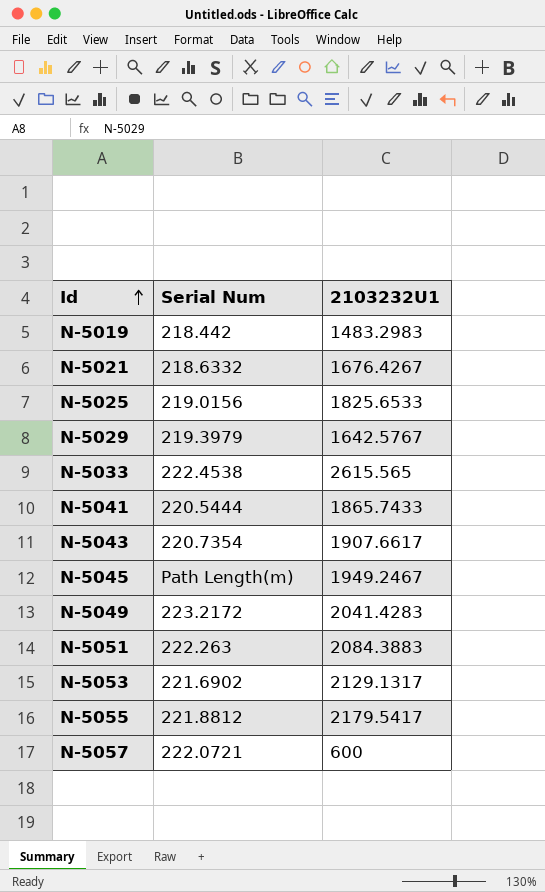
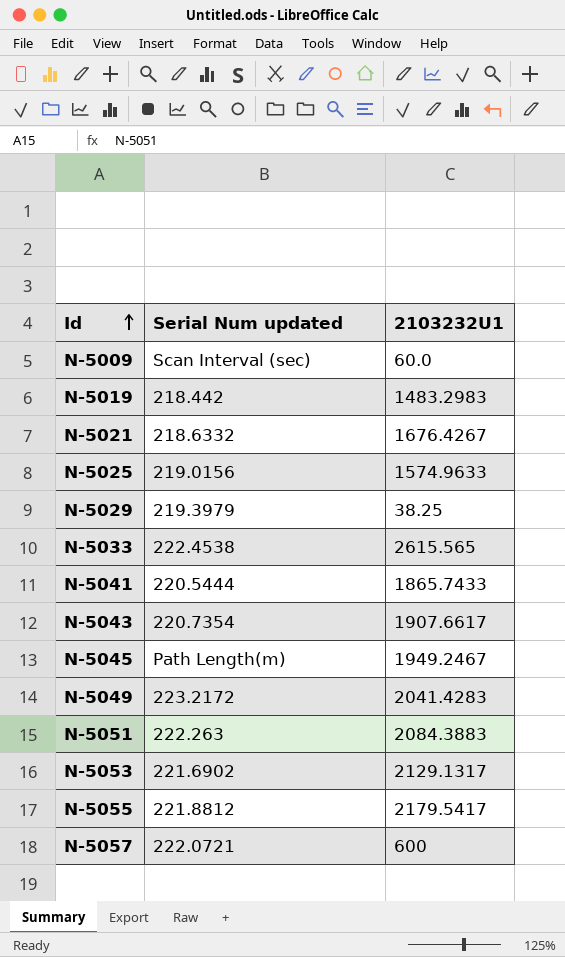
column name: Serial Num -> Serial Num updated
row N-5009: none -> Scan Interval (sec) | 60.0
N-5025 | 2103232U1: 1825.6533 -> 1574.9633
N-5029 | 2103232U1: 1642.5767 -> 38.25

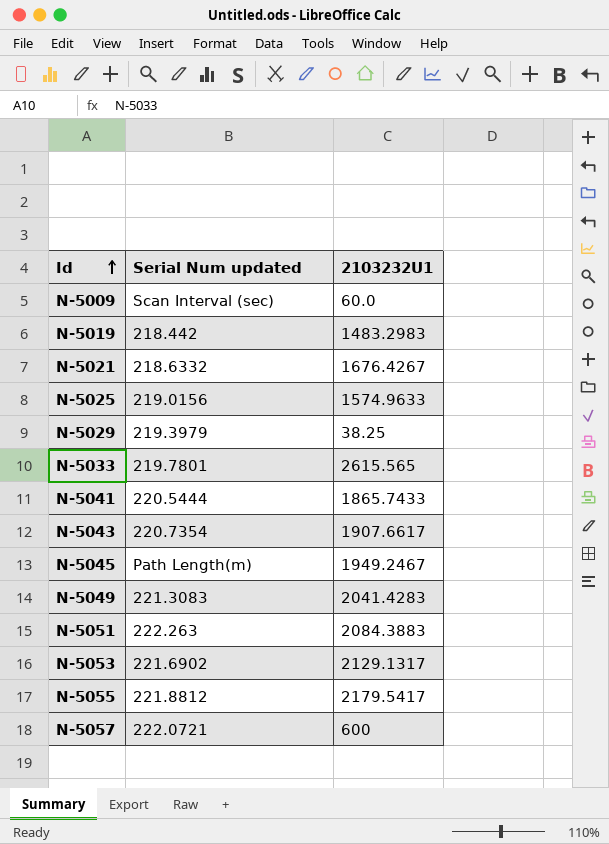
N-5033 | Serial Num updated: 222.4538 -> 219.7801
N-5049 | Serial Num updated: 223.2172 -> 221.3083

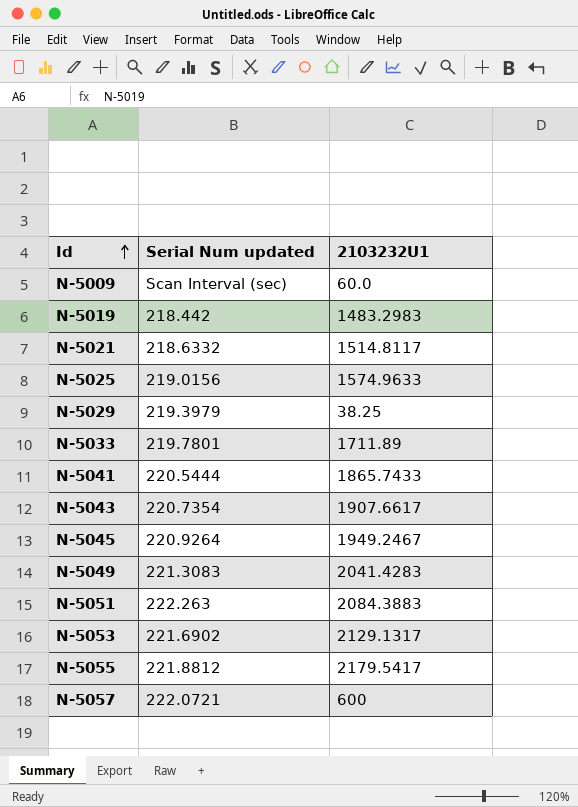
N-5021 | 2103232U1: 1676.4267 -> 1514.8117
N-5033 | 2103232U1: 2615.565 -> 1711.89
N-5045 | Serial Num updated: Path Length(m) -> 220.9264

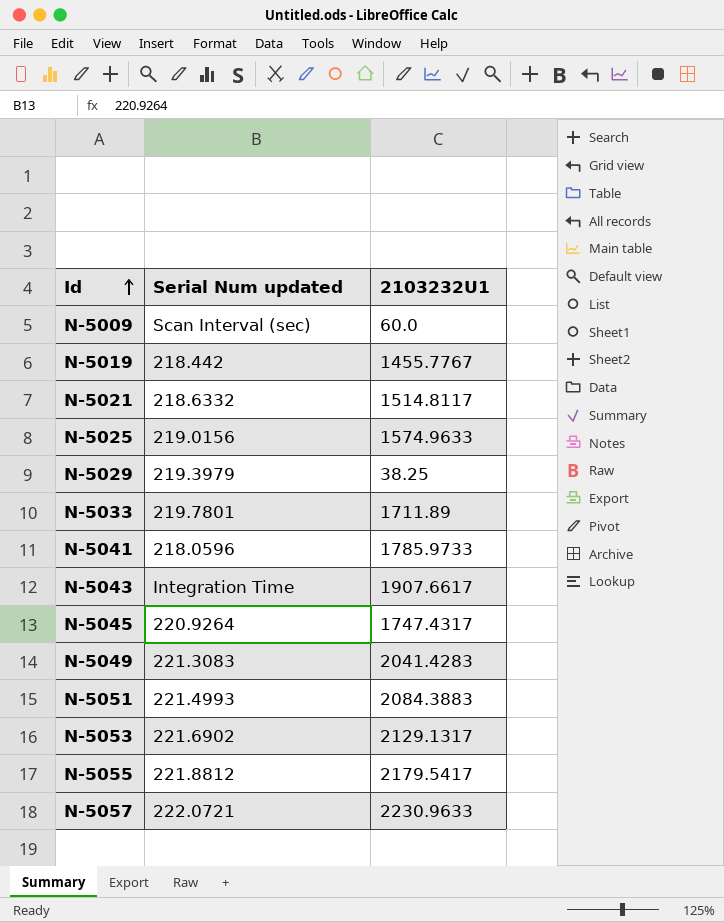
N-5019 | 2103232U1: 1483.2983 -> 1455.7767
N-5041 | Serial Num updated: 220.5444 -> 218.0596
N-5041 | 2103232U1: 1865.7433 -> 1785.9733
N-5043 | Serial Num updated: 220.7354 -> Integration Time
N-5045 | 2103232U1: 1949.2467 -> 1747.4317
N-5051 | Serial Num updated: 222.263 -> 221.4993
N-5057 | 2103232U1: 600 -> 2230.9633

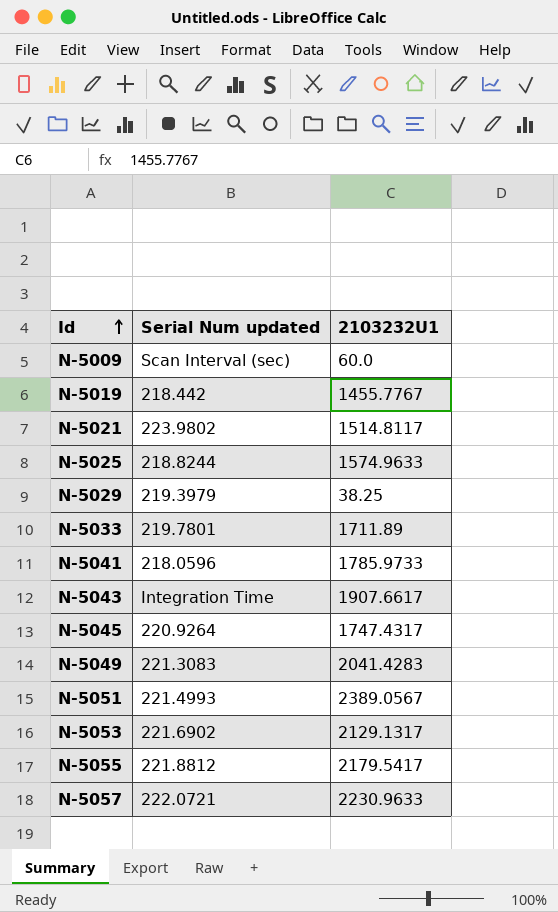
N-5021 | Serial Num updated: 218.6332 -> 223.9802
N-5025 | Serial Num updated: 219.0156 -> 218.8244
N-5051 | 2103232U1: 2084.3883 -> 2389.0567

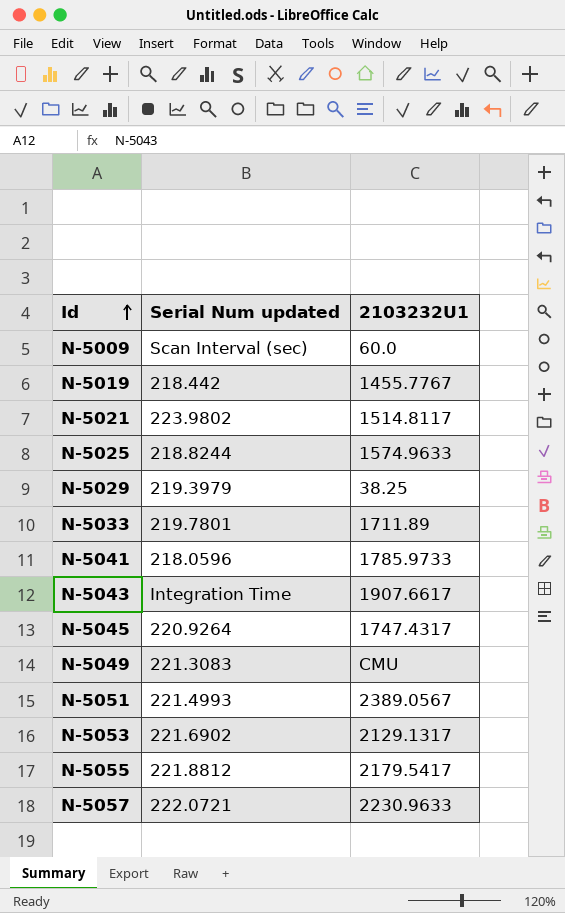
N-5049 | 2103232U1: 2041.4283 -> CMU

